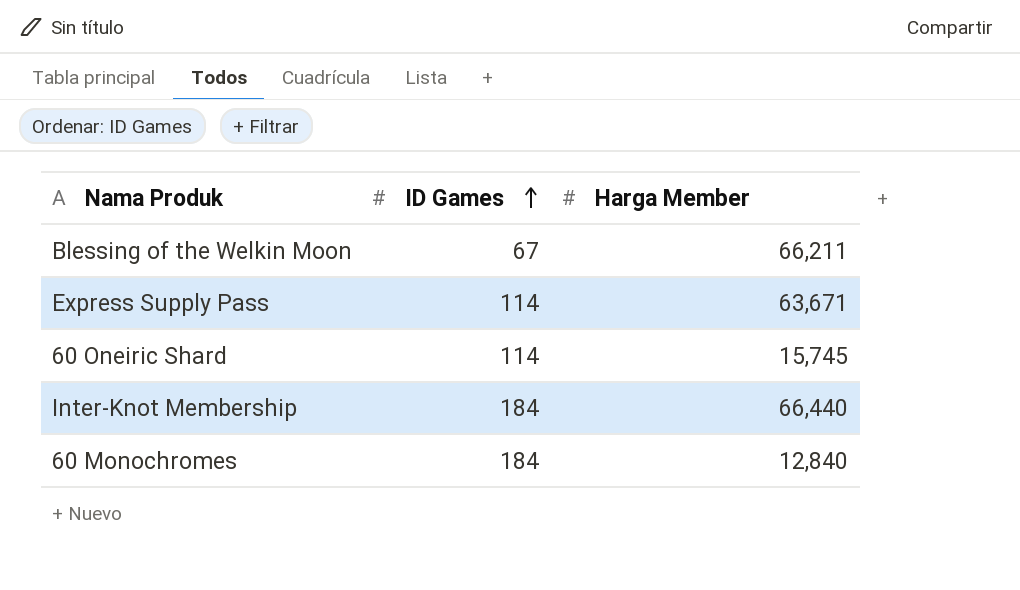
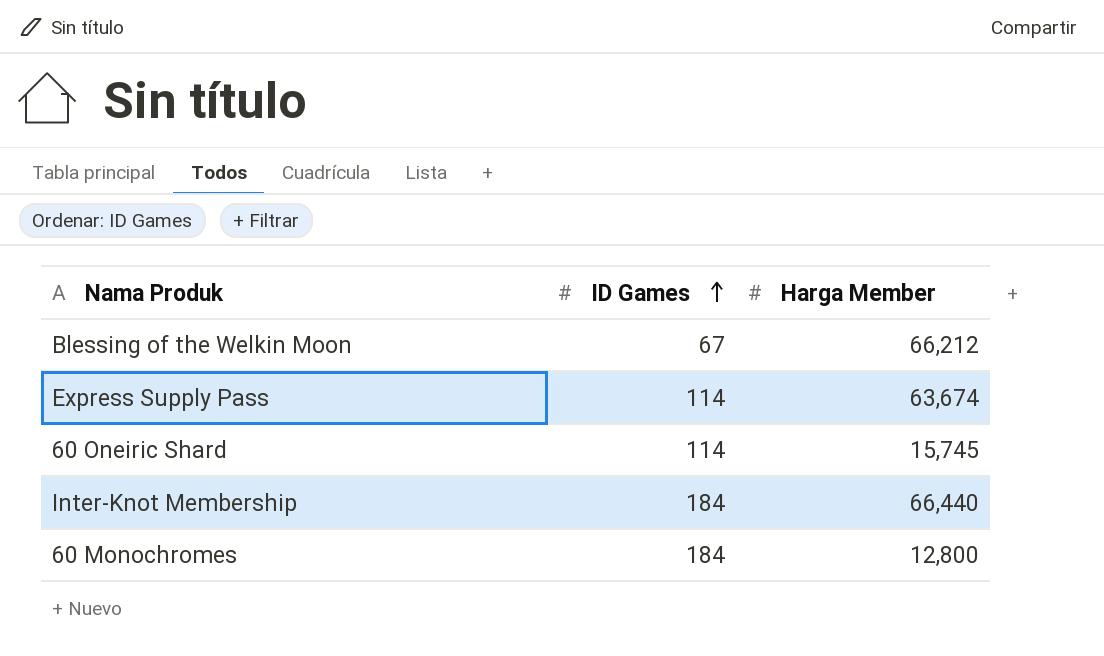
Blessing of the Welkin Moon | Harga Member: 66,211 -> 66,212
Express Supply Pass | Harga Member: 63,671 -> 63,674
60 Monochromes | Harga Member: 12,840 -> 12,800

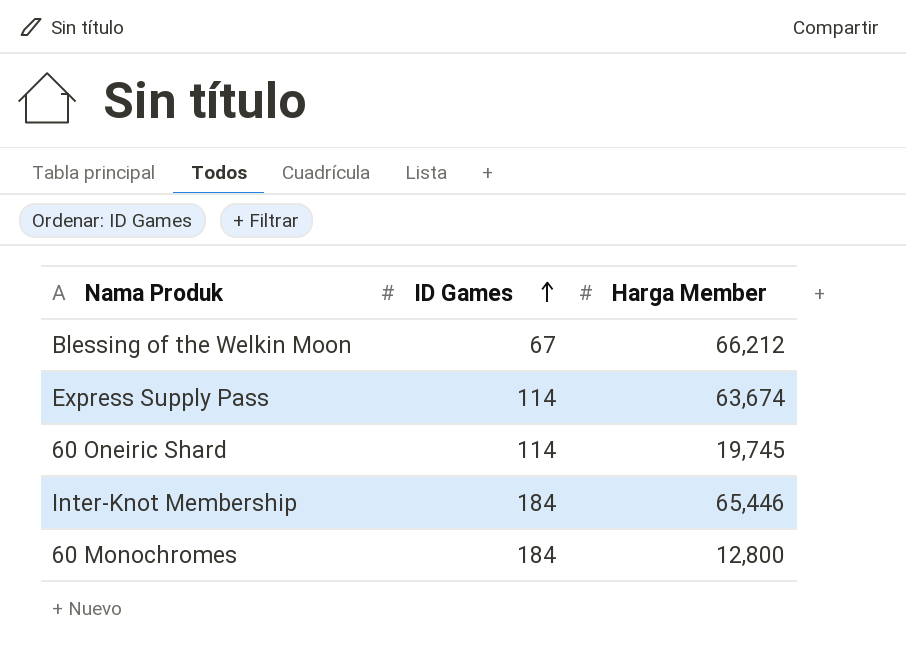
60 Oneiric Shard | Harga Member: 15,745 -> 19,745
Inter-Knot Membership | Harga Member: 66,440 -> 65,446

